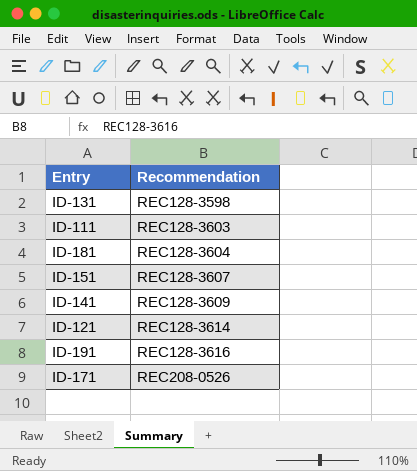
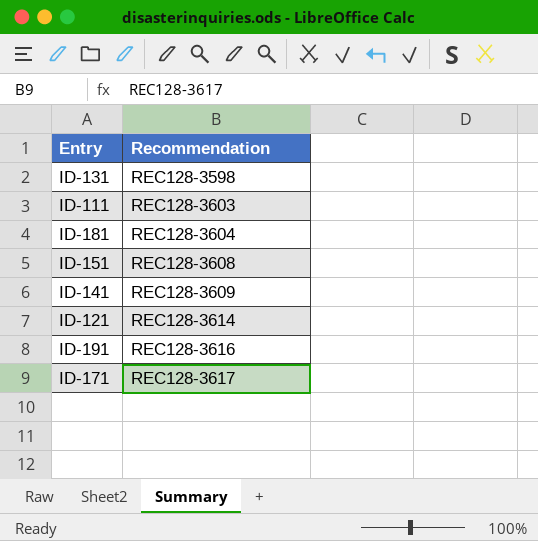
ID-151 | Recommendation: REC128-3607 -> REC128-3608
ID-171 | Recommendation: REC208-0526 -> REC128-3617

